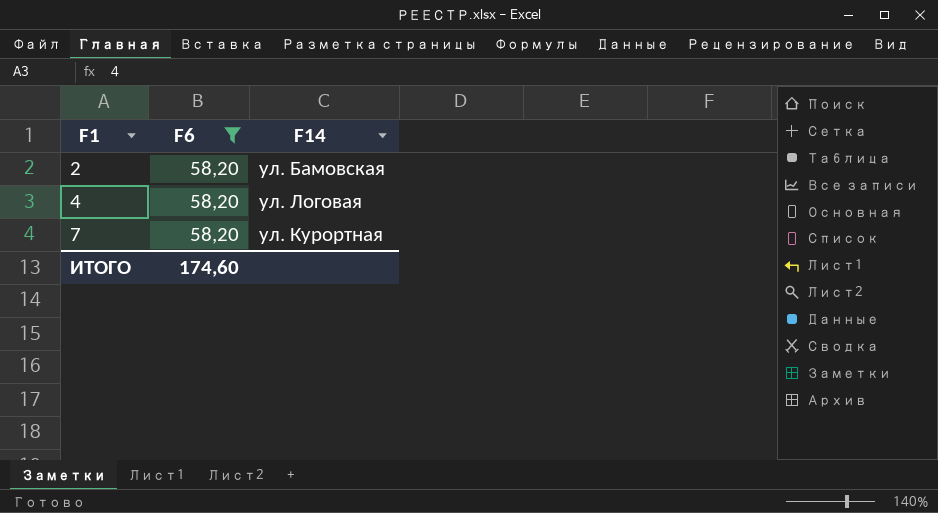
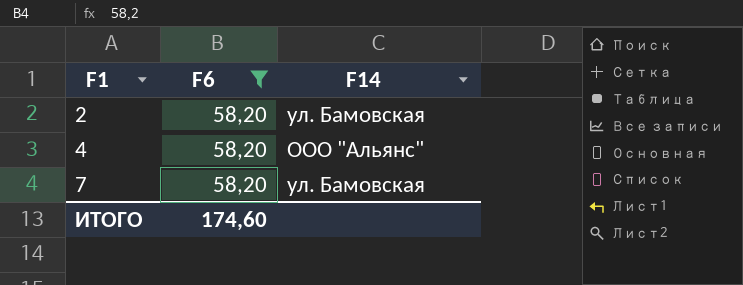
4 | F14: ул. Логовая -> ООО "Альянс"
7 | F14: ул. Курортная -> ул. Бамовская

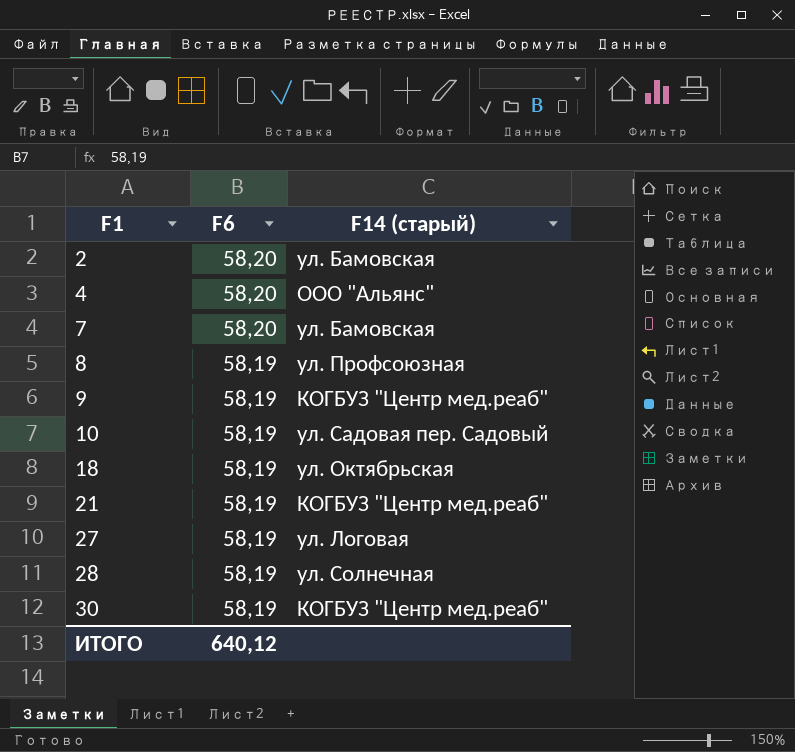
filter: F6 = 58,20 -> none
column name: F14 -> F14 (старый)
ИТОГО | F6: 174,60 -> 640,12

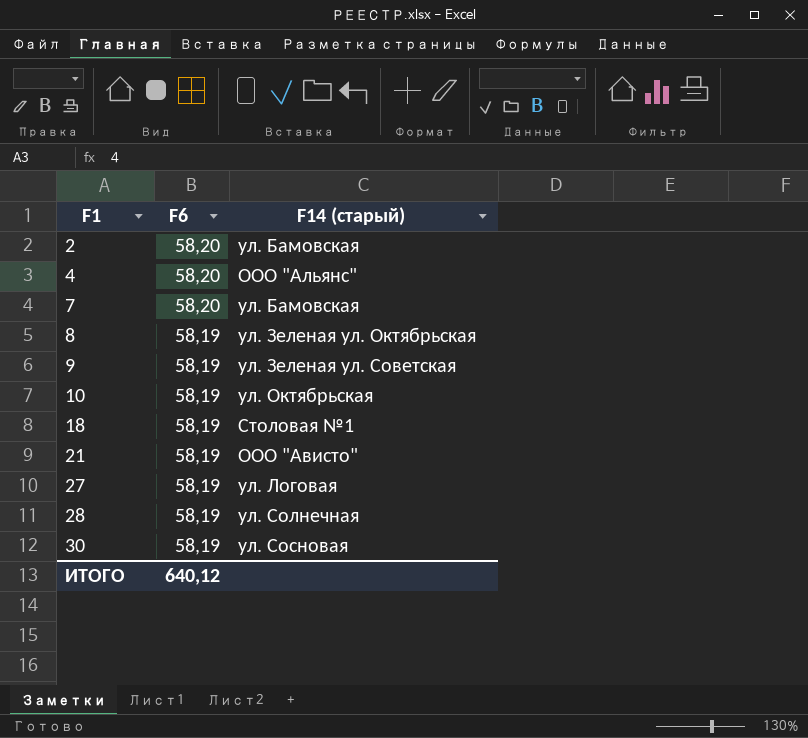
8 | F14 (старый): ул. Профсоюзная -> ул. Зеленая ул. Октябрьская
9 | F14 (старый): КОГБУЗ "Центр мед.реаб" -> ул. Зеленая ул. Советская
10 | F14 (старый): ул. Садовая пер. Садовый -> ул. Октябрьская
18 | F14 (старый): ул. Октябрьская -> Столовая №1
21 | F14 (старый): КОГБУЗ "Центр мед.реаб" -> ООО "Ависто"
30 | F14 (старый): КОГБУЗ "Центр мед.реаб" -> ул. Сосновая

